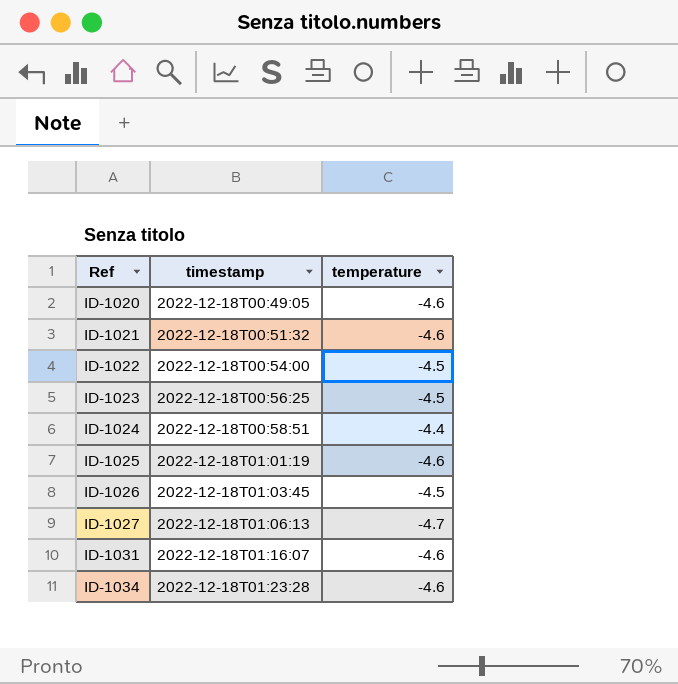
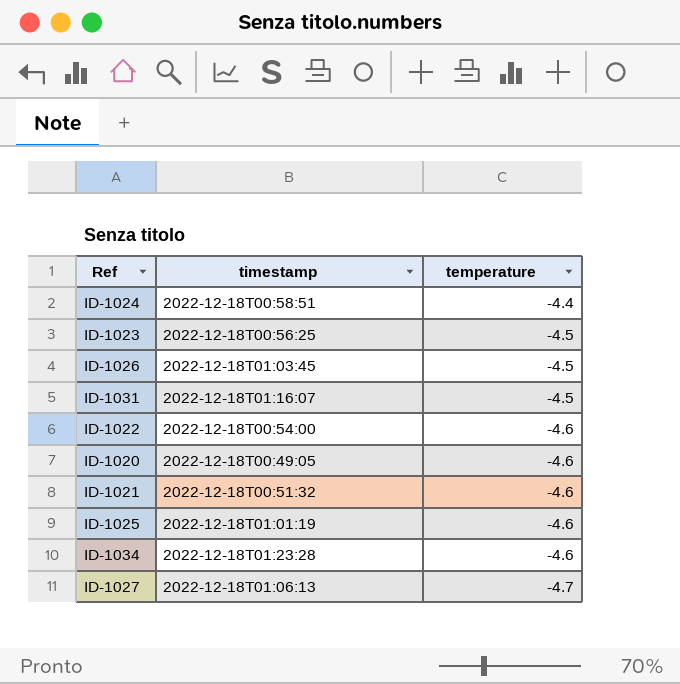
row order: Ref ascending -> temperature descending
ID-1031 | temperature: -4.6 -> -4.5
ID-1022 | temperature: -4.5 -> -4.6

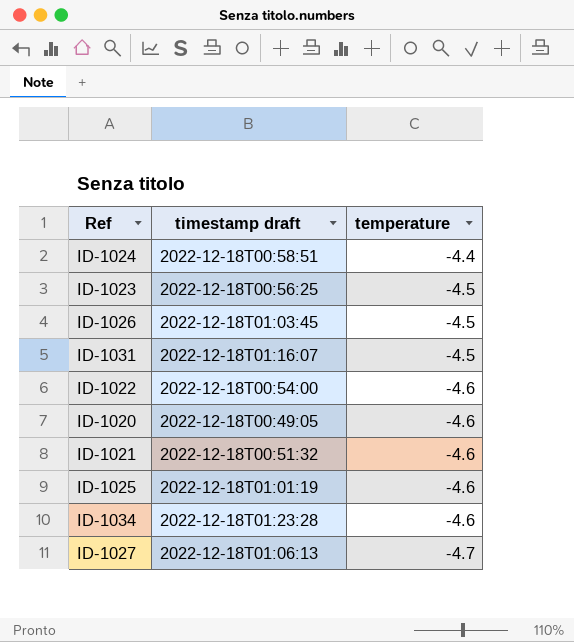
column name: timestamp -> timestamp draft

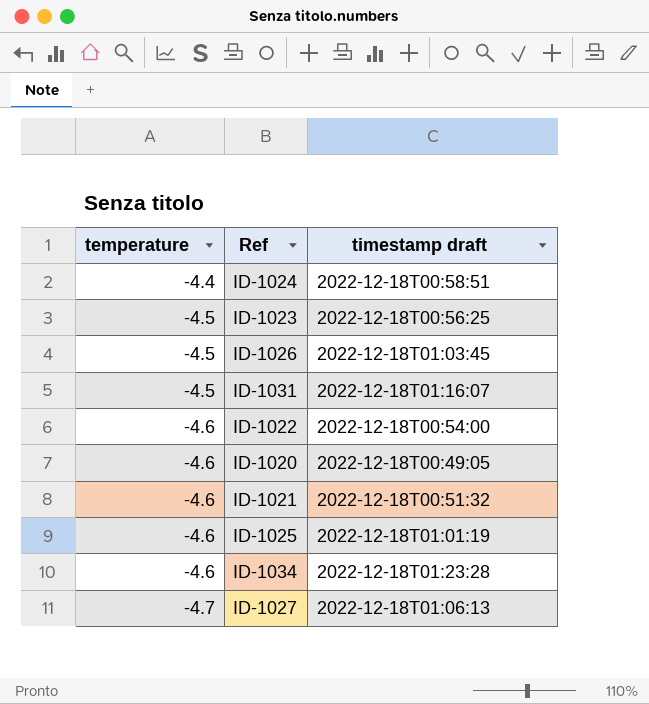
column temperature | position: 3 -> 1

